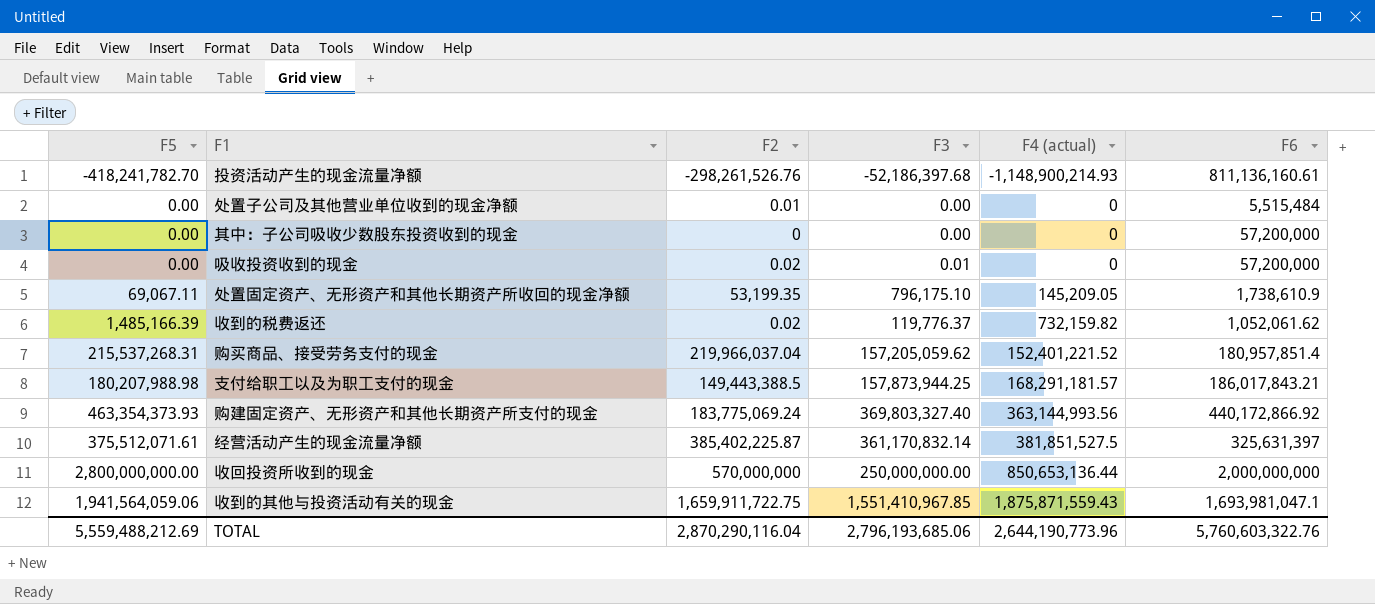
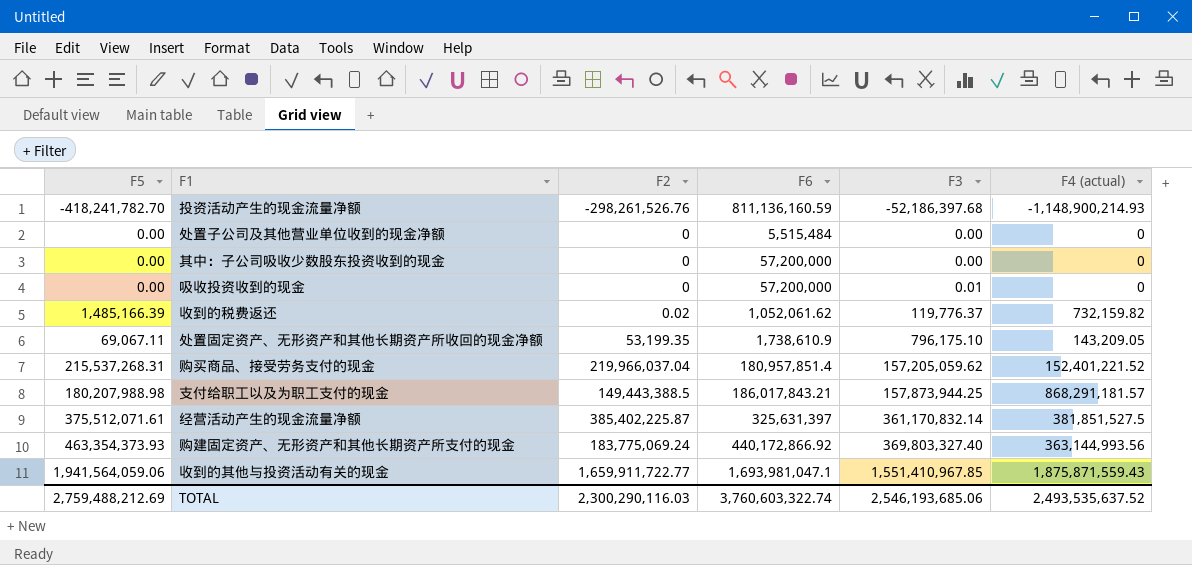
row order: F4 (actual) ascending -> F3 ascending
column F6 | position: 6 -> 4
row 收回投资所收到的现金: 2,800,000,000.00 | 570,000,000 | 250,000,000.00 | 850,653,136.44 | 2,000,000,000 -> none
投资活动产生的现金流量净额 | F6: 811,136,160.61 -> 811,136,160.59
处置子公司及其他营业单位收到的现金净额 | F2: 0.01 -> 0
吸收投资收到的现金 | F2: 0.02 -> 0
处置固定资产、无形资产和其他长期资产所收回的现金净额 | F4 (actual): 145,209.05 -> 143,209.05
支付给职工以及为职工支付的现金 | F4 (actual): 168,291,181.57 -> 868,291,181.57
收到的其他与投资活动有关的现金 | F2: 1,659,911,722.75 -> 1,659,911,722.77
TOTAL | F5: 5,559,488,212.69 -> 2,759,488,212.69
TOTAL | F2: 2,870,290,116.04 -> 2,300,290,116.03
TOTAL | F6: 5,760,603,322.76 -> 3,760,603,322.74
TOTAL | F3: 2,796,193,685.06 -> 2,546,193,685.06
TOTAL | F4 (actual): 2,644,190,773.96 -> 2,493,535,637.52

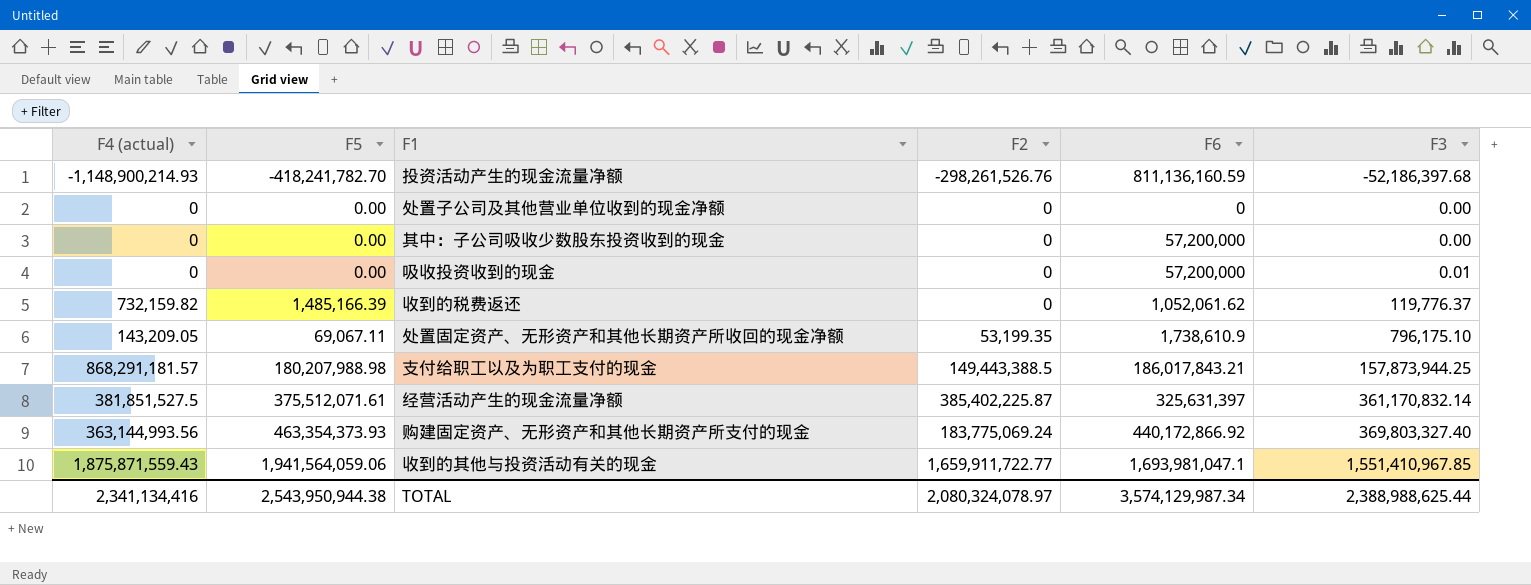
column F4 (actual) | position: 6 -> 1
row 购买商品、接受劳务支付的现金: 215,537,268.31 | 219,966,037.04 | 180,957,851.4 | 157,205,059.62 | 152,401,221.52 -> none
处置子公司及其他营业单位收到的现金净额 | F6: 5,515,484 -> 0
收到的税费返还 | F2: 0.02 -> 0
TOTAL | F4 (actual): 2,493,535,637.52 -> 2,341,134,416
TOTAL | F5: 2,759,488,212.69 -> 2,543,950,944.38
TOTAL | F2: 2,300,290,116.03 -> 2,080,324,078.97
TOTAL | F6: 3,760,603,322.74 -> 3,574,129,987.34
TOTAL | F3: 2,546,193,685.06 -> 2,388,988,625.44

